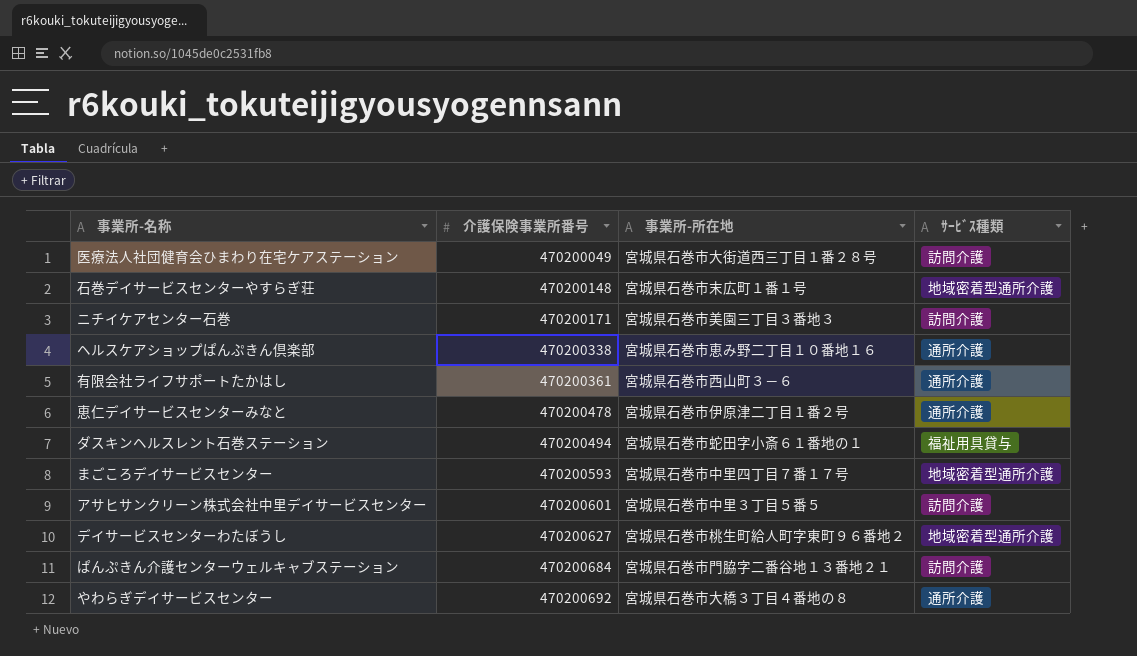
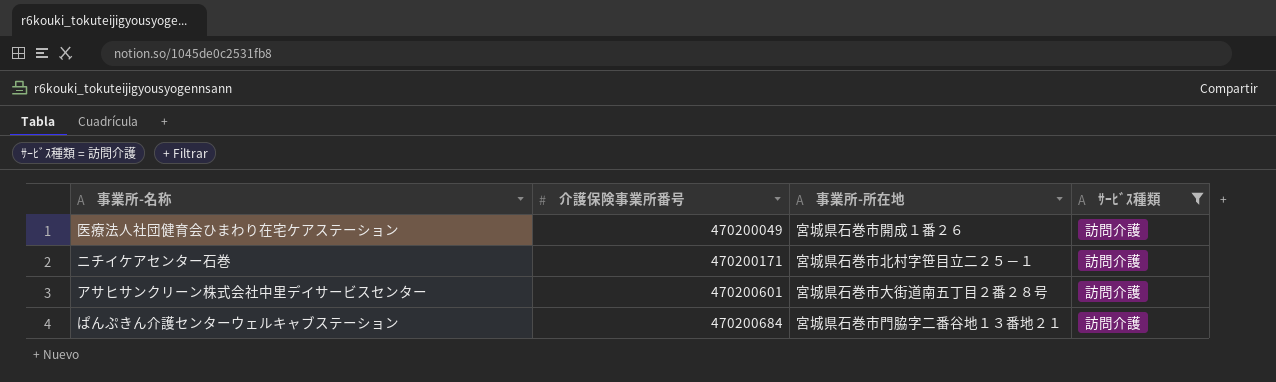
filter: none -> ｻｰﾋﾞｽ種類 = 訪問介護
医療法人社団健育会ひまわり在宅ケアステーション | 事業所-所在地: 宮城県石巻市大街道西三丁目１番２８号 -> 宮城県石巻市開成１番２６
ニチイケアセンター石巻 | 事業所-所在地: 宮城県石巻市美園三丁目３番地３ -> 宮城県石巻市北村字笹目立二２５－１
アサヒサンクリーン株式会社中里デイサービスセンター | 事業所-所在地: 宮城県石巻市中里３丁目５番５ -> 宮城県石巻市大街道南五丁目２番２８号

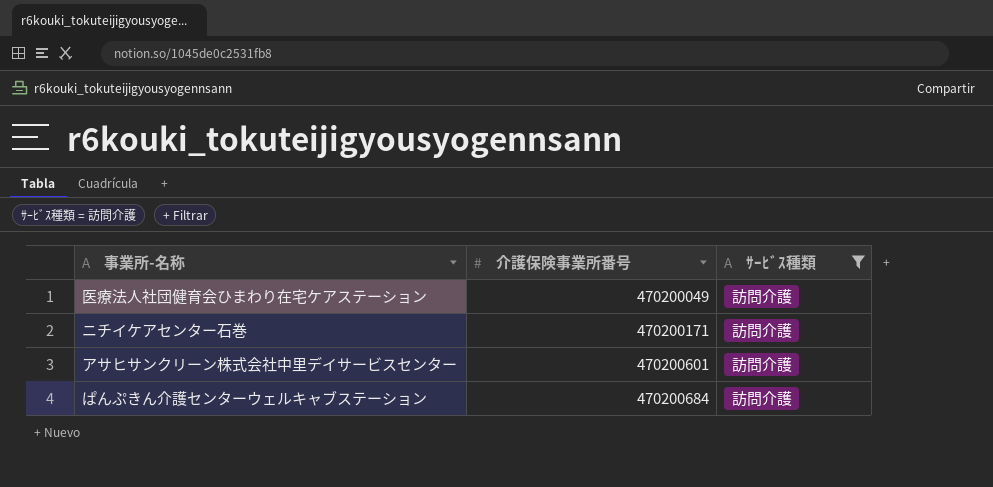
column 事業所-所在地 | position: 3 -> none

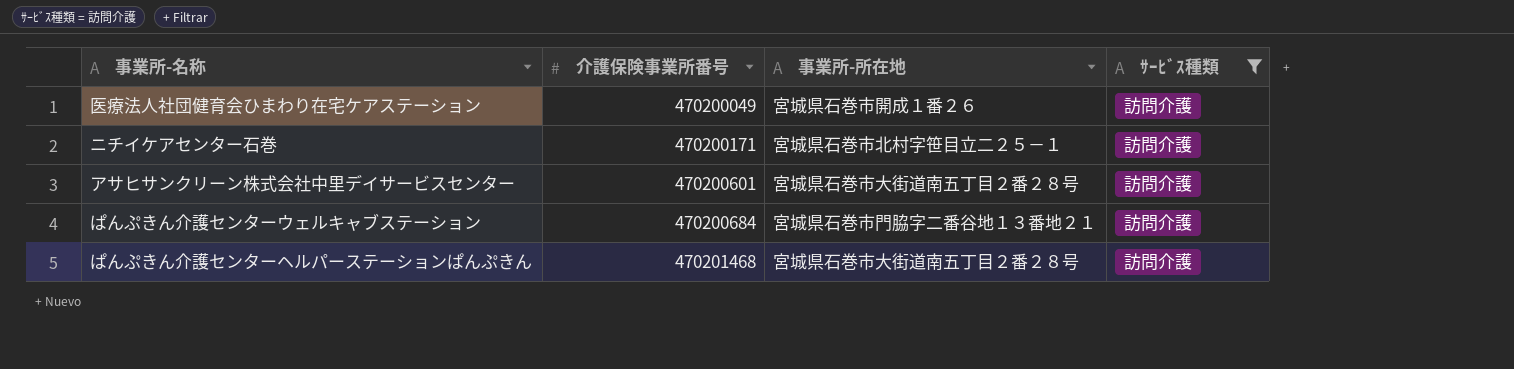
column 事業所-所在地 | position: none -> 3
row ぱんぷきん介護センターヘルパーステーションぱんぷきん: none -> 470201468 | 宮城県石巻市大街道南五丁目２番２８号 | 訪問介護

